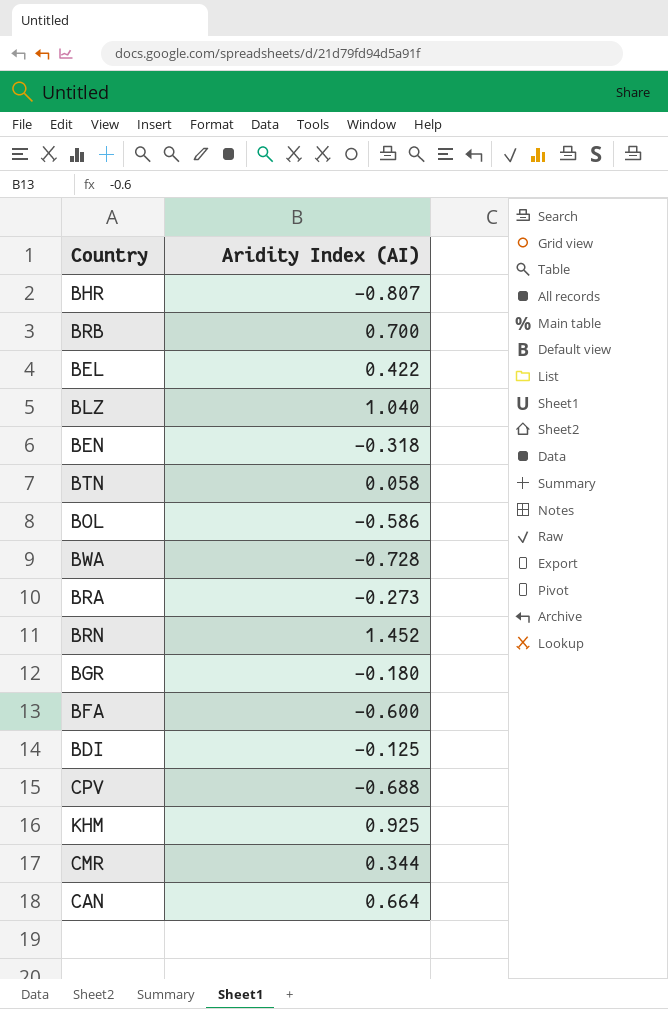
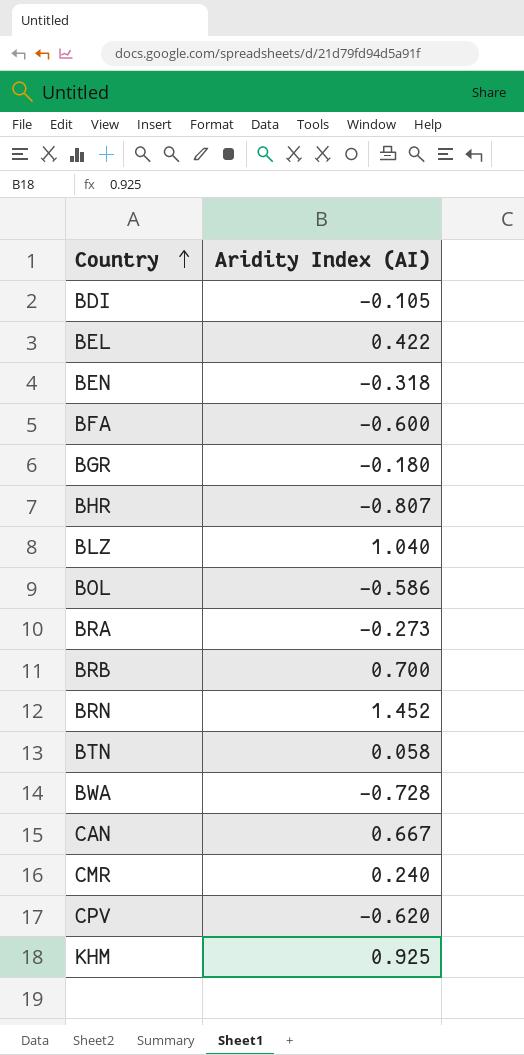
row order: none -> Country ascending
BDI | Aridity Index (AI): -0.125 -> -0.105
CAN | Aridity Index (AI): 0.664 -> 0.667
CMR | Aridity Index (AI): 0.344 -> 0.240
CPV | Aridity Index (AI): -0.688 -> -0.620

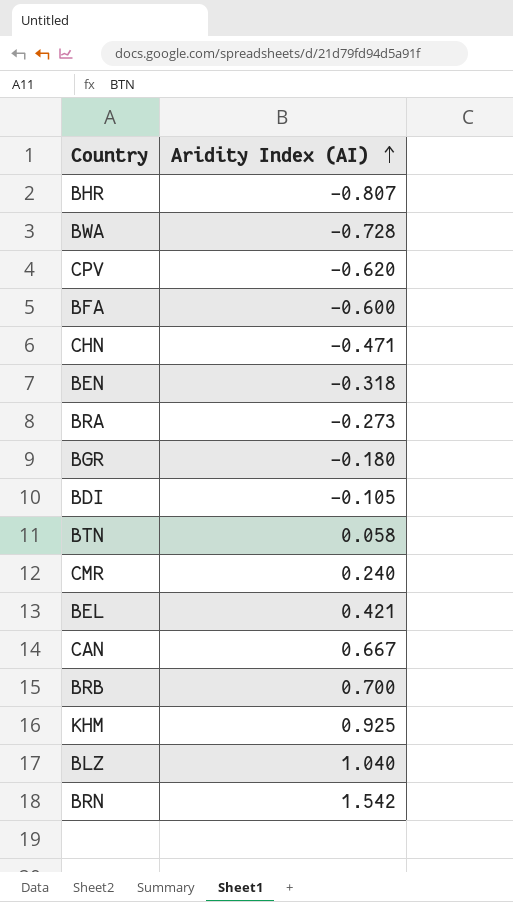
row order: Country ascending -> Aridity Index (AI) ascending
row BOL: -0.586 -> none
row CHN: none -> -0.471
BEL | Aridity Index (AI): 0.422 -> 0.421
BRN | Aridity Index (AI): 1.452 -> 1.542

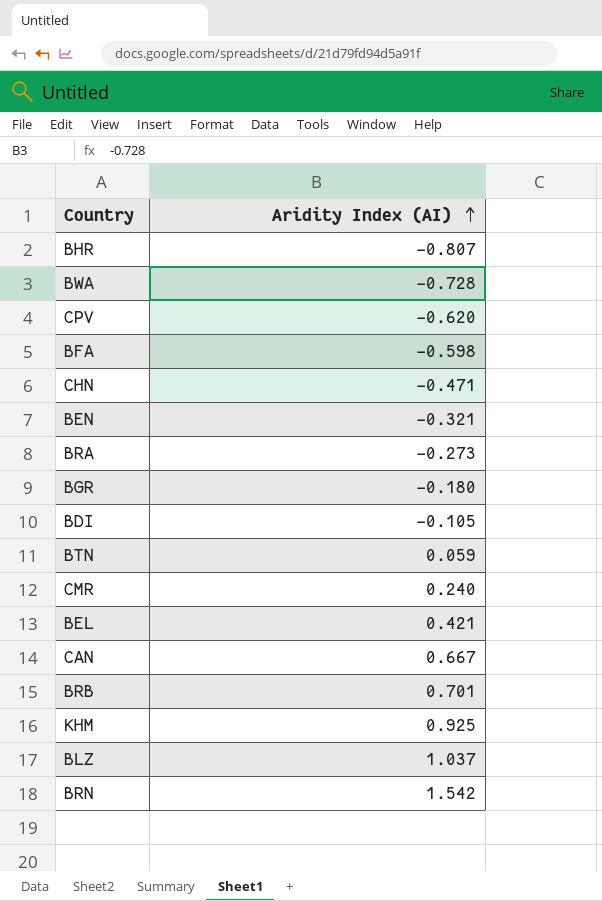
BFA | Aridity Index (AI): -0.600 -> -0.598
BEN | Aridity Index (AI): -0.318 -> -0.321
BTN | Aridity Index (AI): 0.058 -> 0.059
BRB | Aridity Index (AI): 0.700 -> 0.701
BLZ | Aridity Index (AI): 1.040 -> 1.037

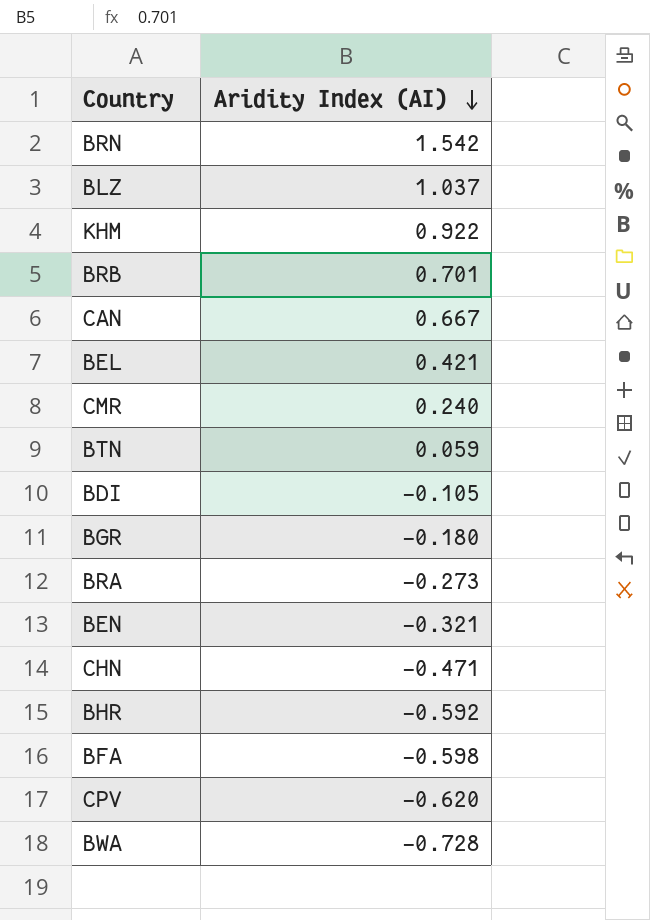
row order: Aridity Index (AI) ascending -> Aridity Index (AI) descending
KHM | Aridity Index (AI): 0.925 -> 0.922
BHR | Aridity Index (AI): -0.807 -> -0.592

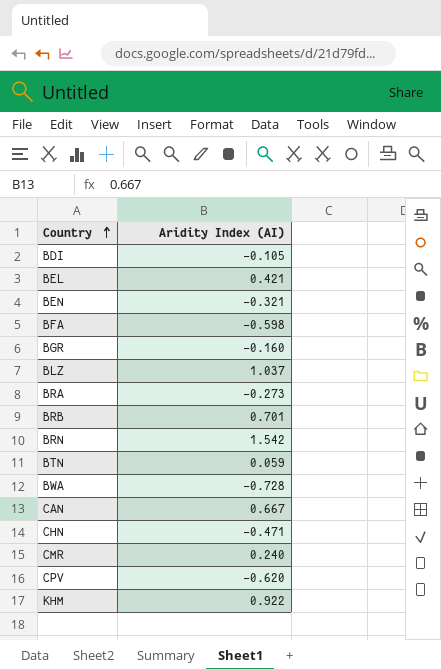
row order: Aridity Index (AI) descending -> Country ascending
row BHR: -0.592 -> none
BGR | Aridity Index (AI): -0.180 -> -0.160

